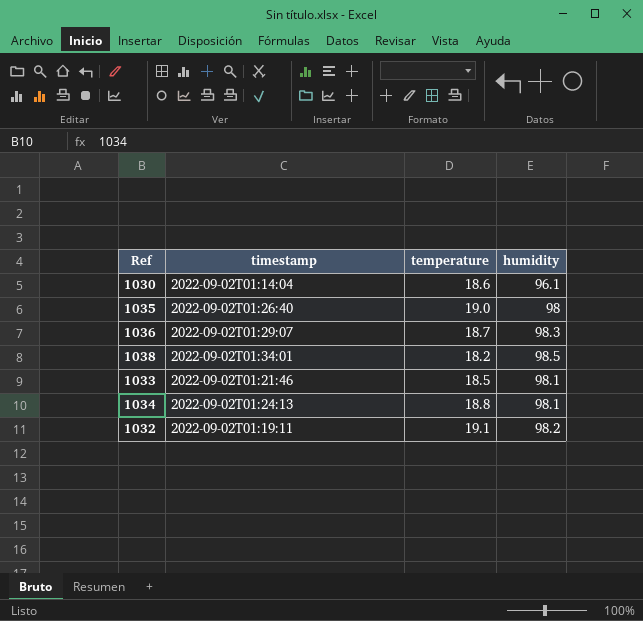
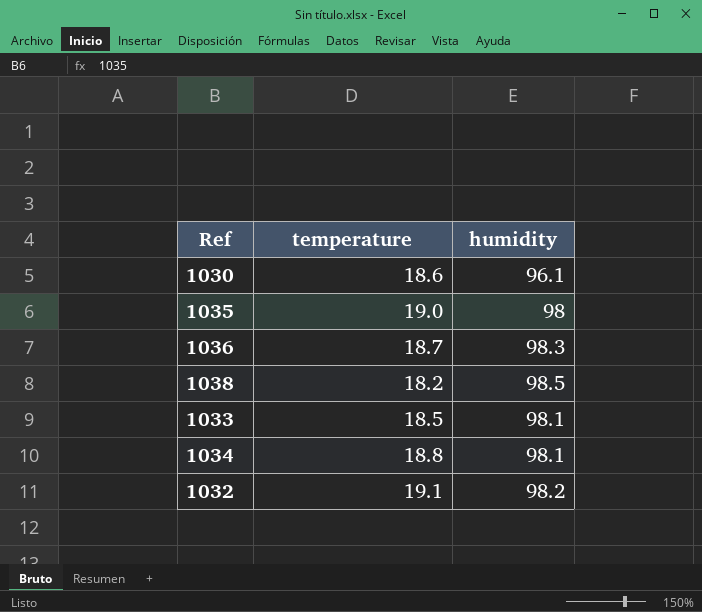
column timestamp | position: 2 -> none

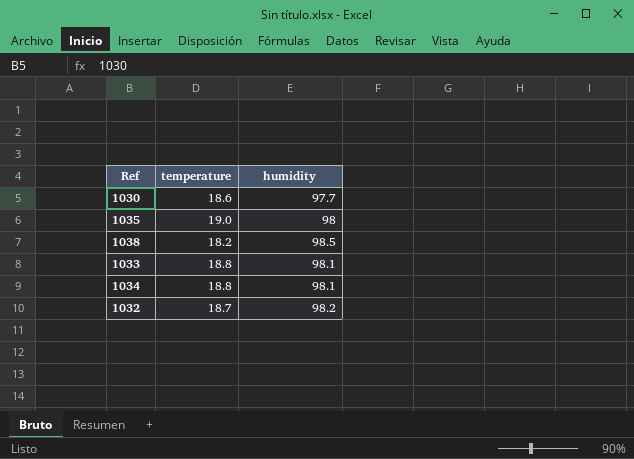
row 1036: 18.7 | 98.3 -> none
1030 | humidity: 96.1 -> 97.7
1033 | temperature: 18.5 -> 18.8
1032 | temperature: 19.1 -> 18.7

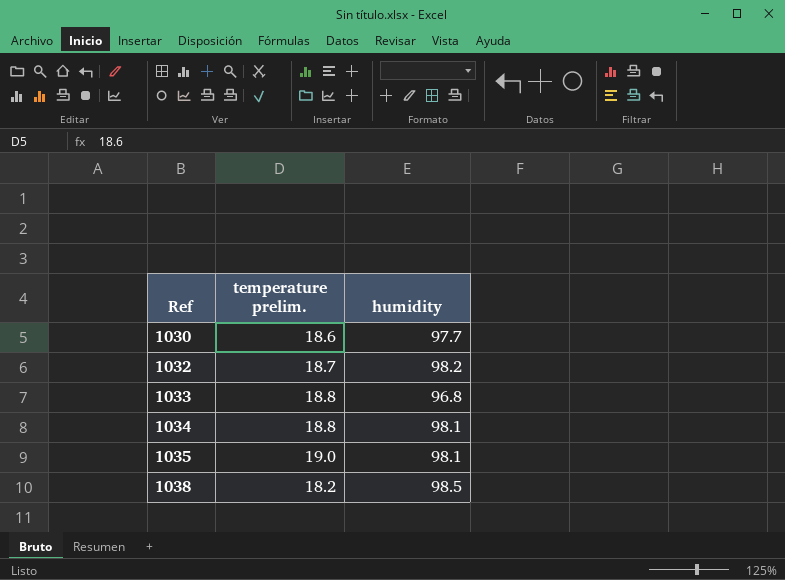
row order: none -> Ref ascending
column name: temperature -> temperature prelim.
1033 | humidity: 98.1 -> 96.8
1035 | humidity: 98 -> 98.1

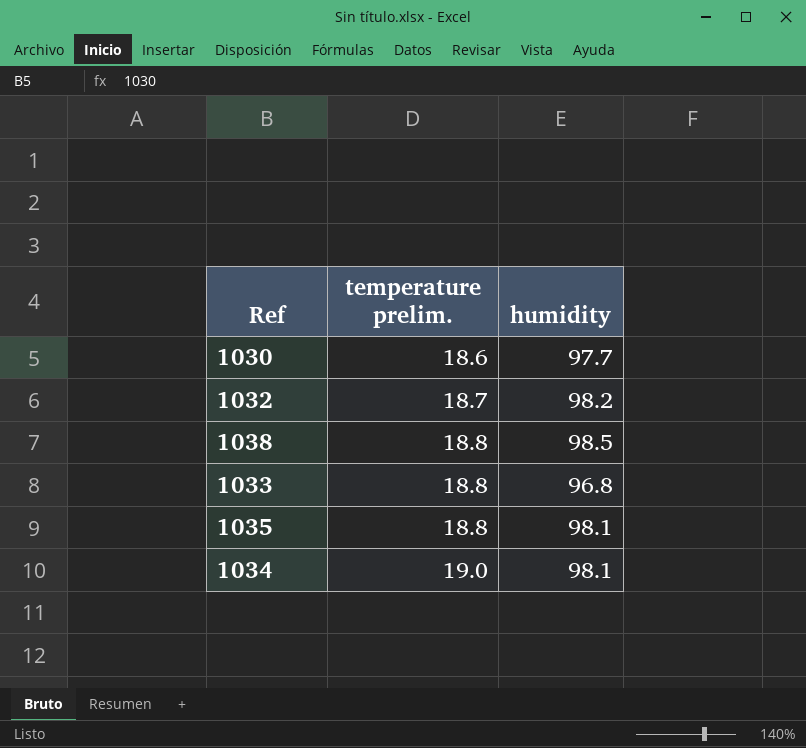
row order: Ref ascending -> temperature prelim. ascending
1038 | temperature prelim.: 18.2 -> 18.8
1035 | temperature prelim.: 19.0 -> 18.8
1034 | temperature prelim.: 18.8 -> 19.0

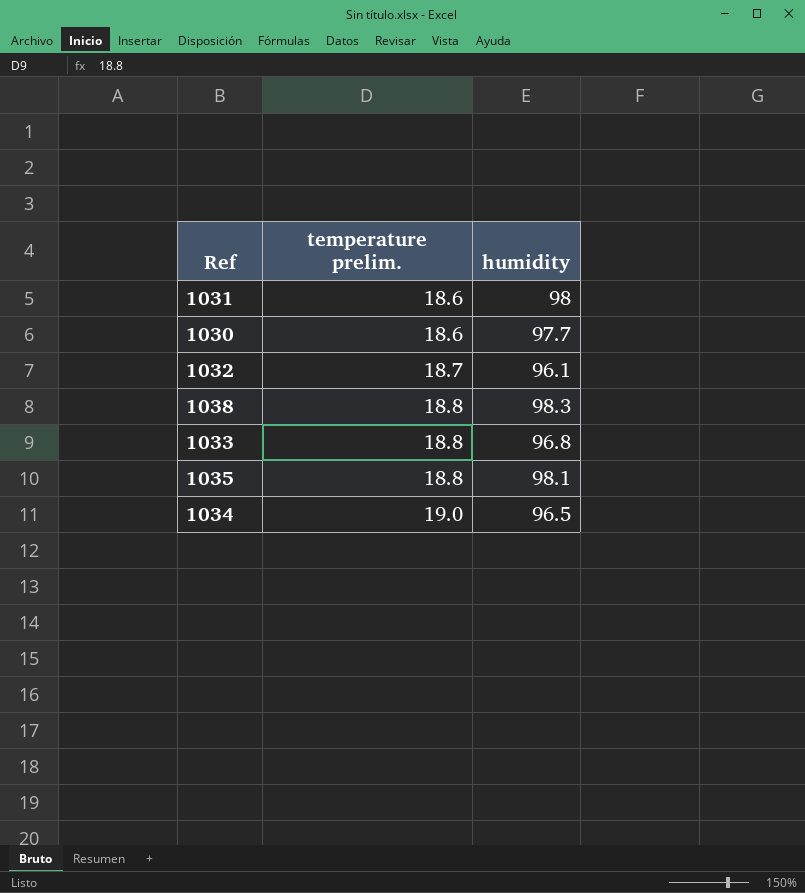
row 1031: none -> 18.6 | 98
1032 | humidity: 98.2 -> 96.1
1038 | humidity: 98.5 -> 98.3
1034 | humidity: 98.1 -> 96.5

